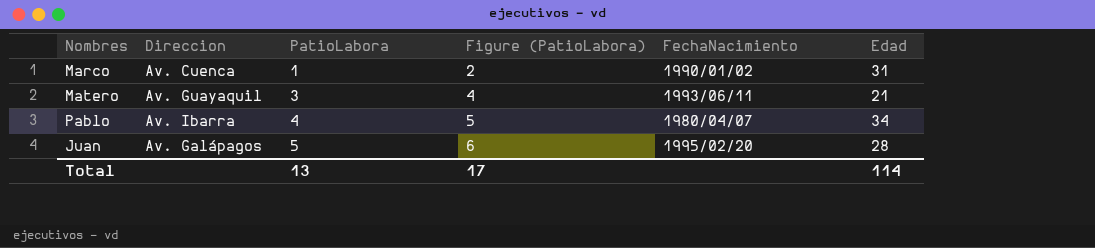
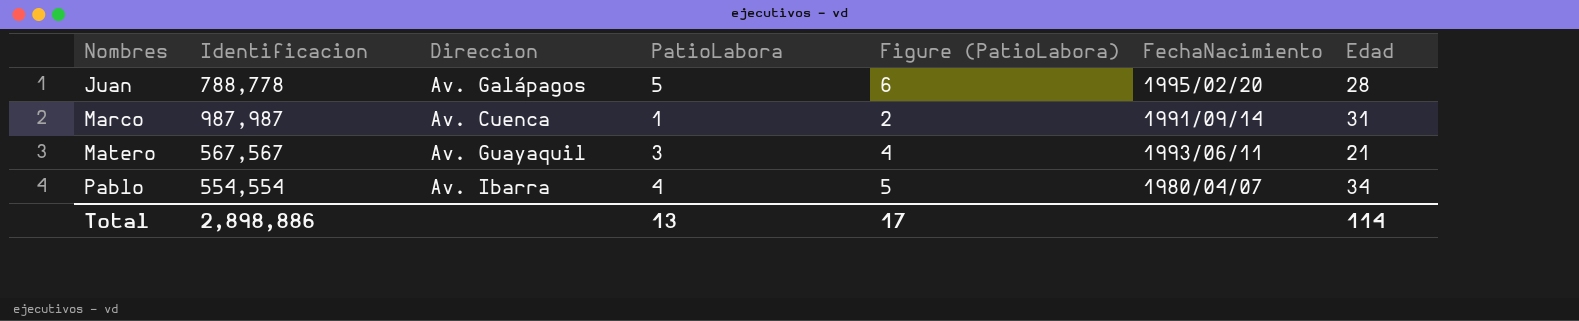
row order: PatioLabora ascending -> Nombres ascending
column Identificacion | position: none -> 2
Marco | FechaNacimiento: 1990/01/02 -> 1991/09/14

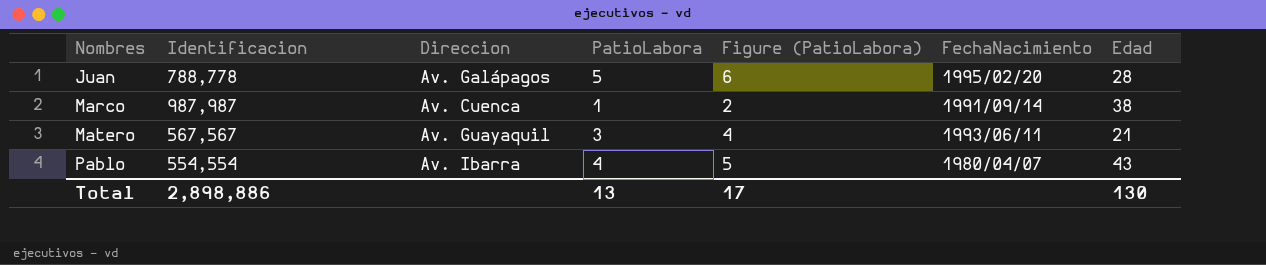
Marco | Edad: 31 -> 38
Pablo | Edad: 34 -> 43
Total | Edad: 114 -> 130

